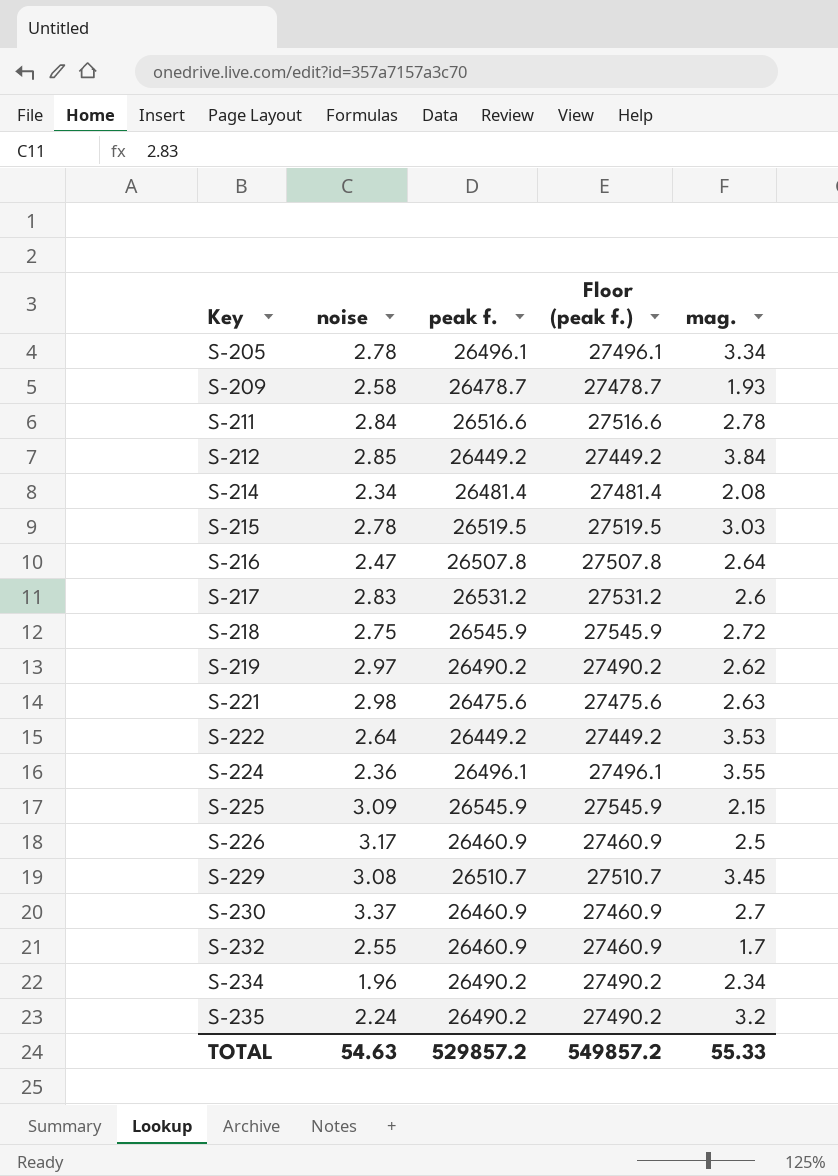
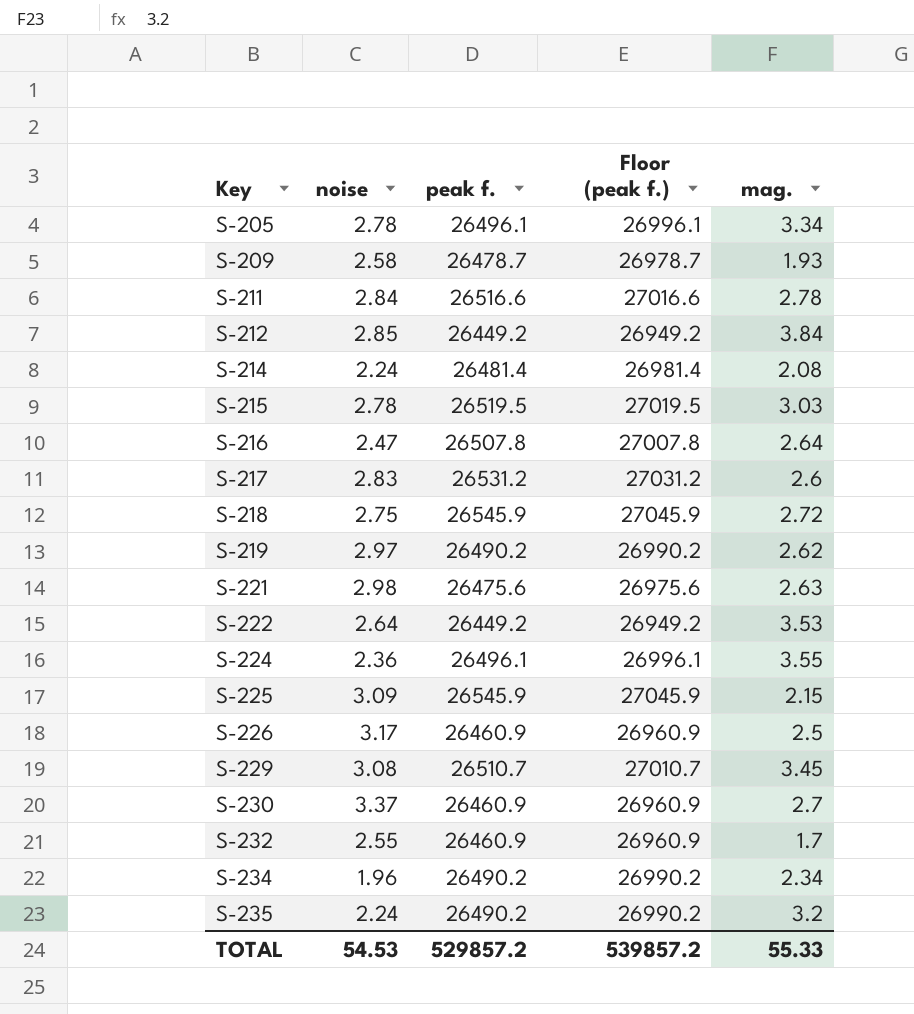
column Floor (peak f.) | formula: [peak f.] + 1000 -> [peak f.] + 500
S-214 | noise: 2.34 -> 2.24
TOTAL | noise: 54.63 -> 54.53
TOTAL | Floor (peak f.): 549857.2 -> 539857.2

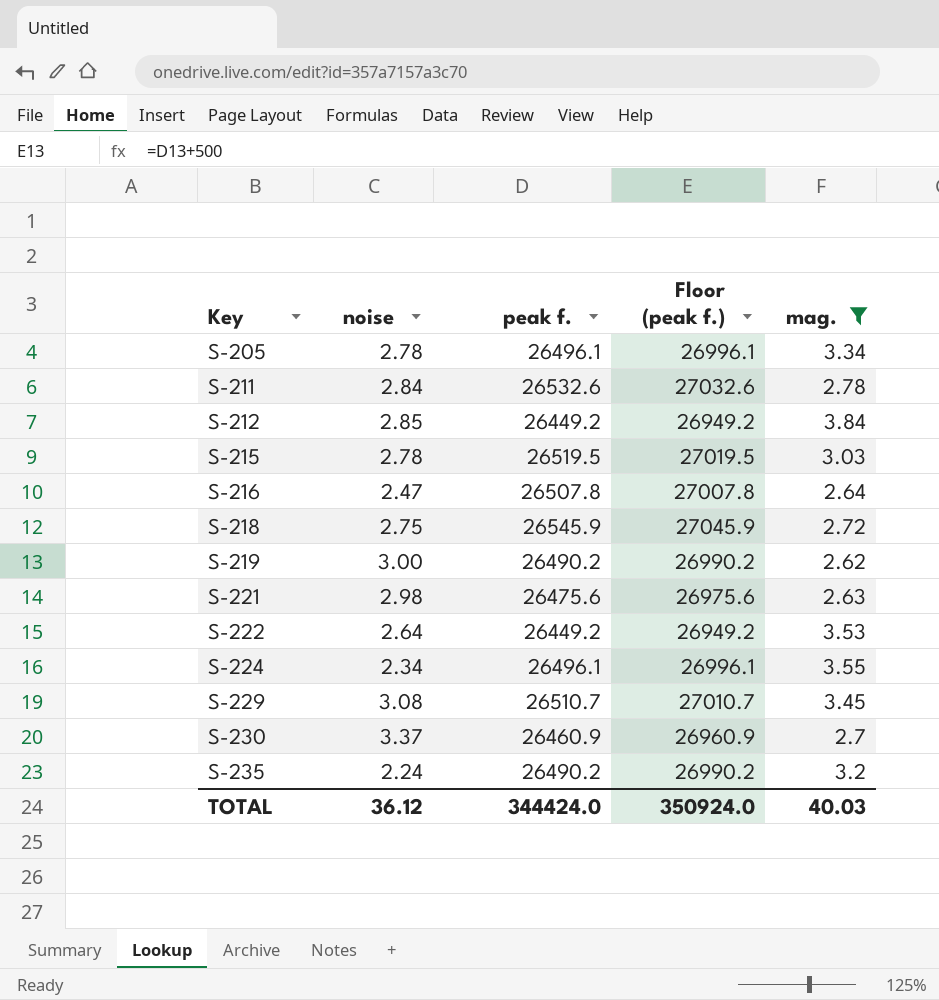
filter: none -> mag. >= 2.62
S-211 | peak f.: 26516.6 -> 26532.6
S-211 | Floor (peak f.): 27016.6 -> 27032.6
S-219 | noise: 2.97 -> 3.00
S-224 | noise: 2.36 -> 2.34
TOTAL | noise: 54.53 -> 36.12
TOTAL | peak f.: 529857.2 -> 344424.0
TOTAL | Floor (peak f.): 539857.2 -> 350924.0
TOTAL | mag.: 55.33 -> 40.03

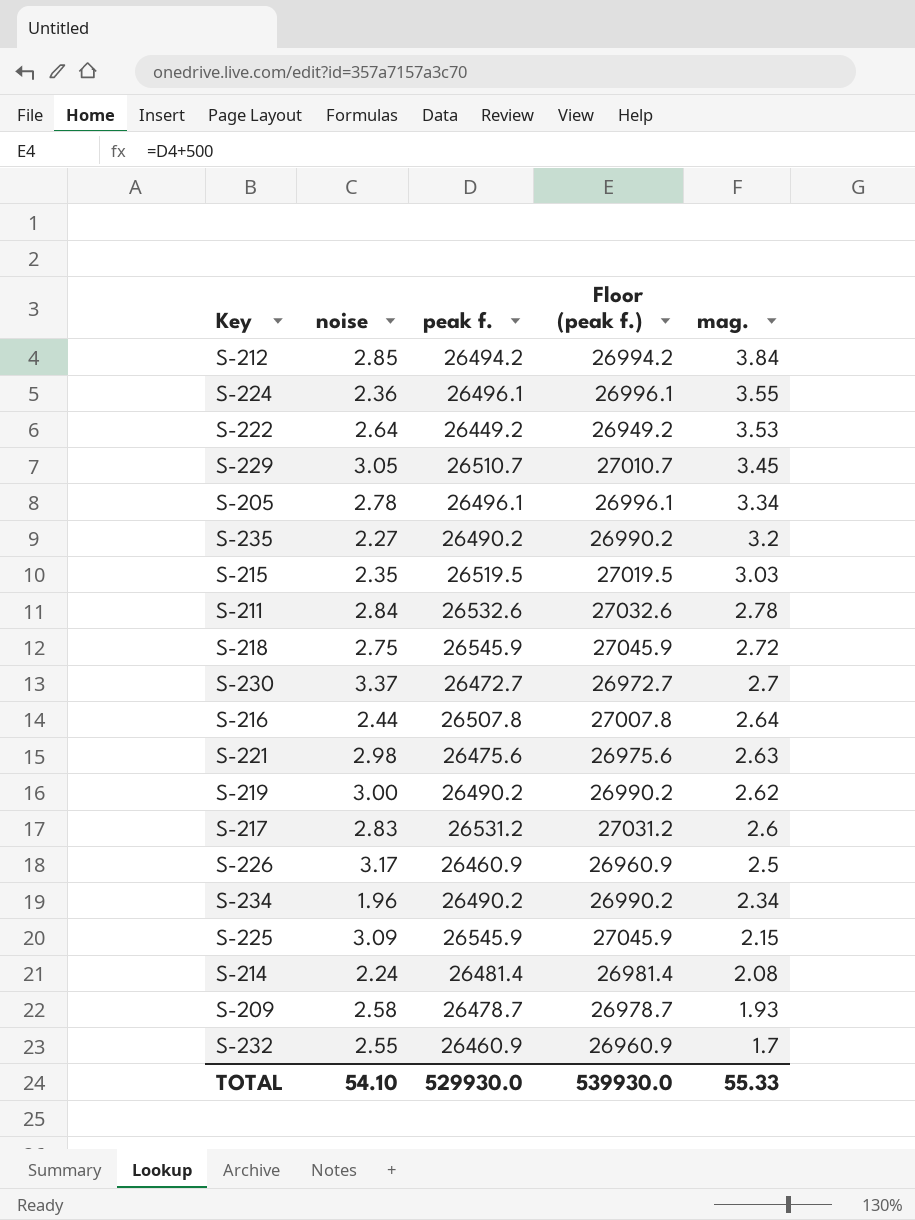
filter: mag. >= 2.62 -> none
row order: Key ascending -> mag. descending
S-212 | peak f.: 26449.2 -> 26494.2
S-212 | Floor (peak f.): 26949.2 -> 26994.2
S-224 | noise: 2.34 -> 2.36
S-229 | noise: 3.08 -> 3.05
S-235 | noise: 2.24 -> 2.27
S-215 | noise: 2.78 -> 2.35
S-230 | peak f.: 26460.9 -> 26472.7
S-230 | Floor (peak f.): 26960.9 -> 26972.7
S-216 | noise: 2.47 -> 2.44
TOTAL | noise: 36.12 -> 54.10
TOTAL | peak f.: 344424.0 -> 529930.0
TOTAL | Floor (peak f.): 350924.0 -> 539930.0
TOTAL | mag.: 40.03 -> 55.33

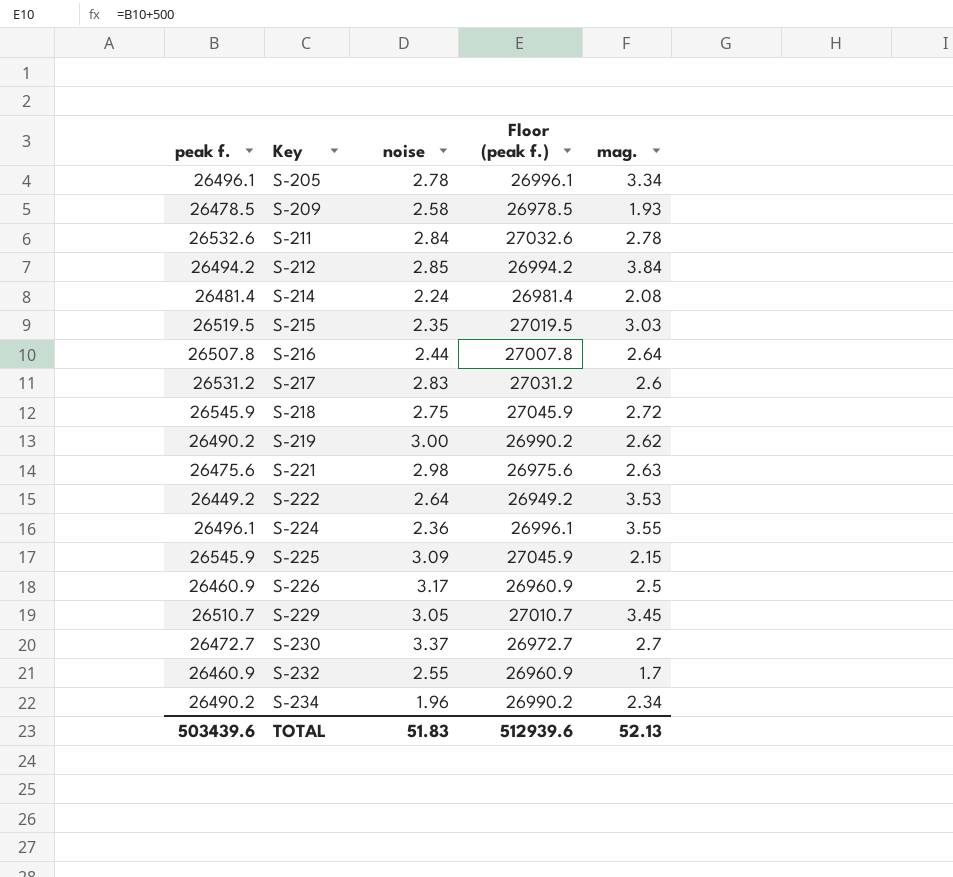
row order: mag. descending -> Key ascending
column peak f. | position: 3 -> 1
row S-235: 2.27 | 26490.2 | 26990.2 | 3.2 -> none
S-209 | peak f.: 26478.7 -> 26478.5
S-209 | Floor (peak f.): 26978.7 -> 26978.5
TOTAL | peak f.: 529930.0 -> 503439.6
TOTAL | noise: 54.10 -> 51.83
TOTAL | Floor (peak f.): 539930.0 -> 512939.6
TOTAL | mag.: 55.33 -> 52.13

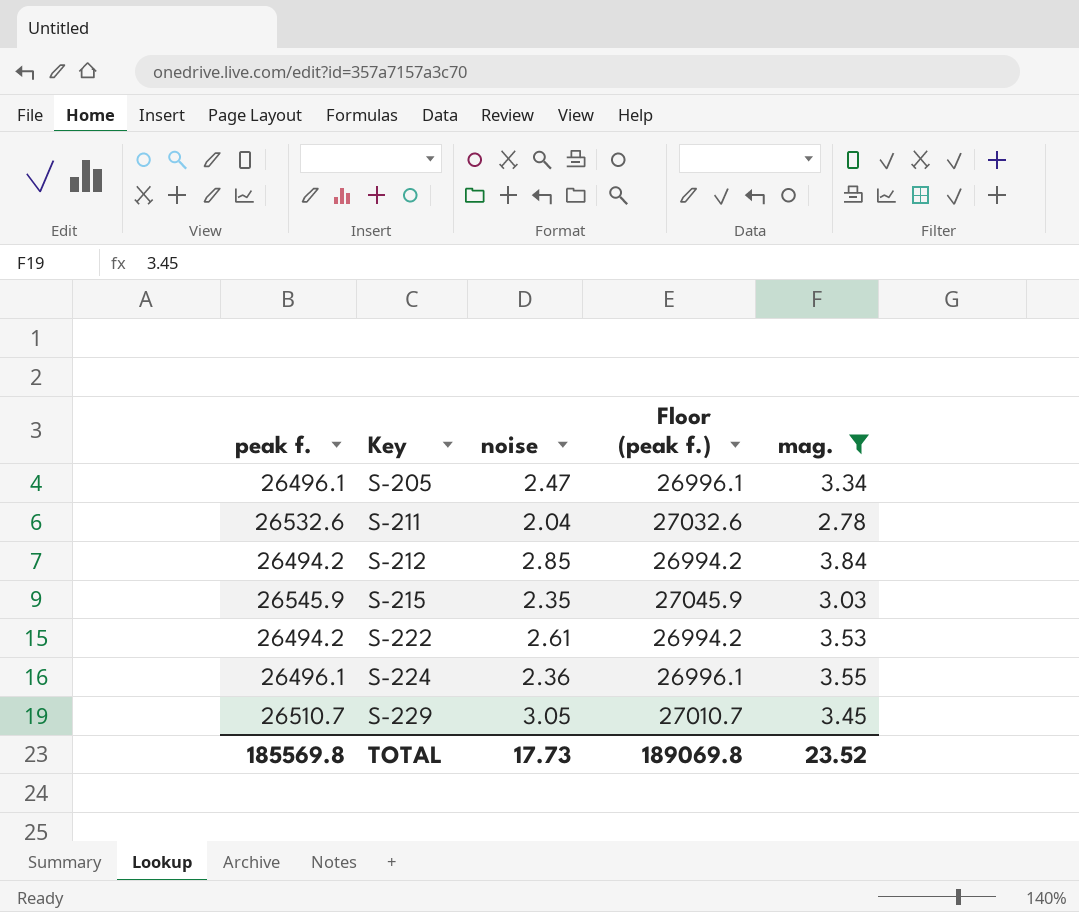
filter: none -> mag. >= 2.78
S-205 | noise: 2.78 -> 2.47
S-211 | noise: 2.84 -> 2.04
S-215 | peak f.: 26519.5 -> 26545.9
S-215 | Floor (peak f.): 27019.5 -> 27045.9
S-222 | peak f.: 26449.2 -> 26494.2
S-222 | noise: 2.64 -> 2.61
S-222 | Floor (peak f.): 26949.2 -> 26994.2
TOTAL | peak f.: 503439.6 -> 185569.8
TOTAL | noise: 51.83 -> 17.73
TOTAL | Floor (peak f.): 512939.6 -> 189069.8
TOTAL | mag.: 52.13 -> 23.52

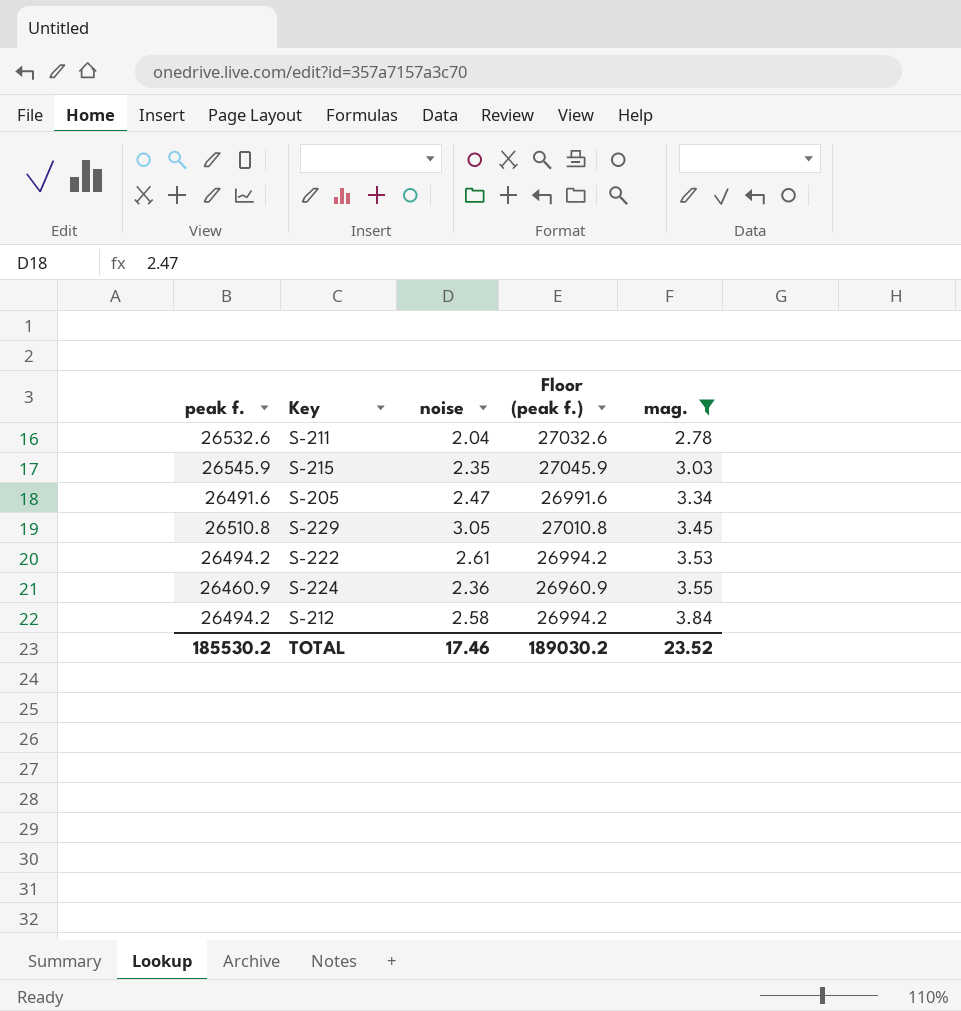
row order: Key ascending -> mag. ascending
S-205 | peak f.: 26496.1 -> 26491.6
S-205 | Floor (peak f.): 26996.1 -> 26991.6
S-229 | peak f.: 26510.7 -> 26510.8
S-229 | Floor (peak f.): 27010.7 -> 27010.8
S-224 | peak f.: 26496.1 -> 26460.9
S-224 | Floor (peak f.): 26996.1 -> 26960.9
S-212 | noise: 2.85 -> 2.58
TOTAL | peak f.: 185569.8 -> 185530.2
TOTAL | noise: 17.73 -> 17.46
TOTAL | Floor (peak f.): 189069.8 -> 189030.2

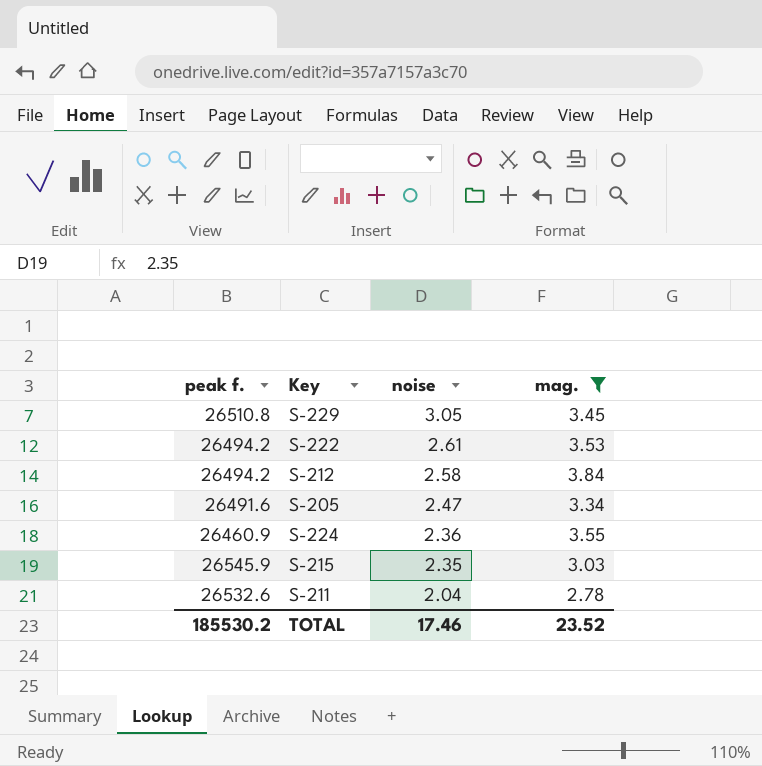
row order: mag. ascending -> noise descending
column Floor (peak f.) | formula: [peak f.] + 500 -> none

